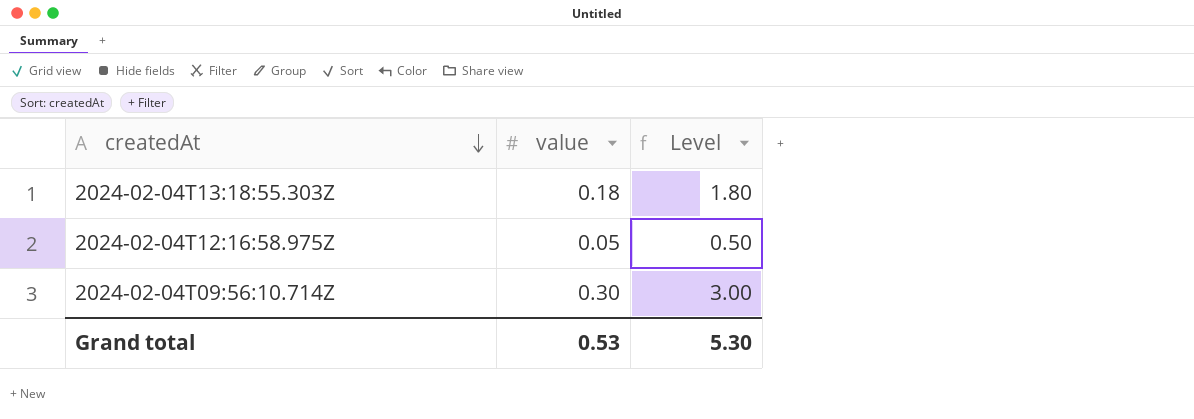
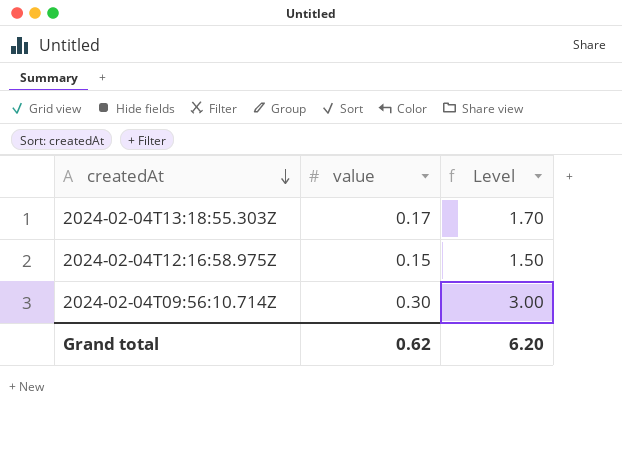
2024-02-04T13:18:55.303Z | value: 0.18 -> 0.17
2024-02-04T13:18:55.303Z | Level: 1.80 -> 1.70
2024-02-04T12:16:58.975Z | value: 0.05 -> 0.15
2024-02-04T12:16:58.975Z | Level: 0.50 -> 1.50
Grand total | value: 0.53 -> 0.62
Grand total | Level: 5.30 -> 6.20

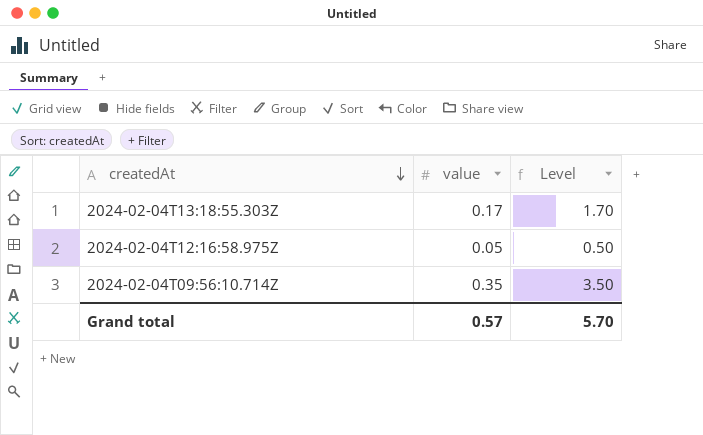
2024-02-04T12:16:58.975Z | value: 0.15 -> 0.05
2024-02-04T12:16:58.975Z | Level: 1.50 -> 0.50
2024-02-04T09:56:10.714Z | value: 0.30 -> 0.35
2024-02-04T09:56:10.714Z | Level: 3.00 -> 3.50
Grand total | value: 0.62 -> 0.57
Grand total | Level: 6.20 -> 5.70

